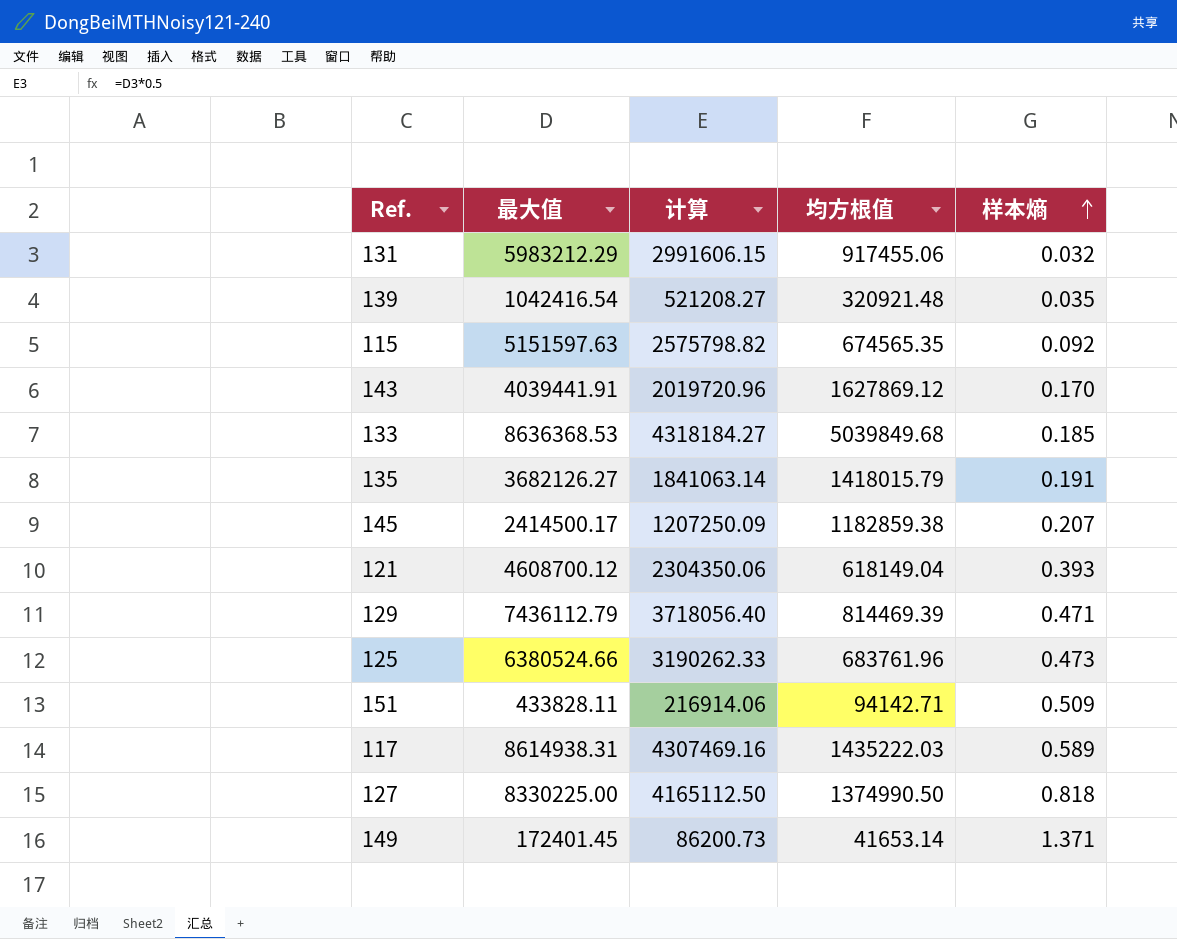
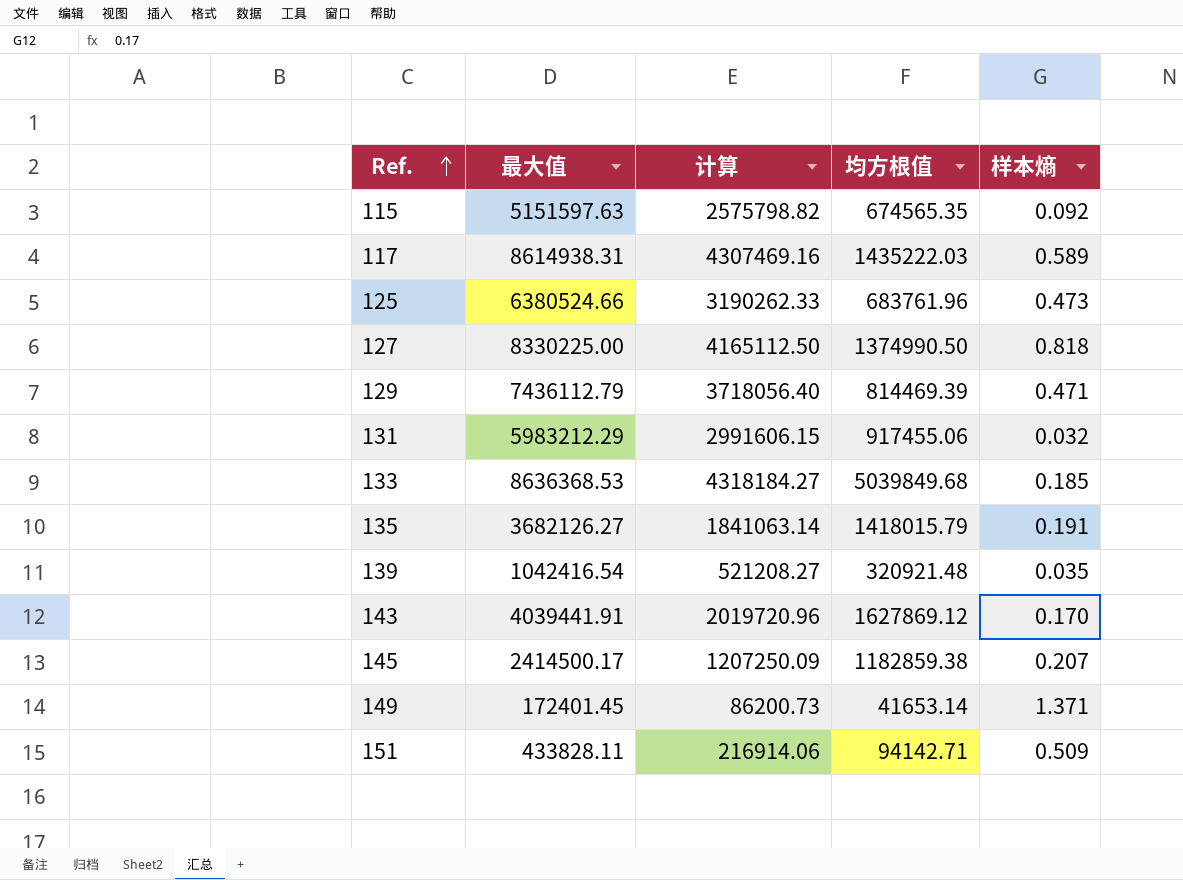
row order: 样本熵 ascending -> Ref. ascending
row 121: 4608700.12 | 2304350.06 | 618149.04 | 0.393 -> none

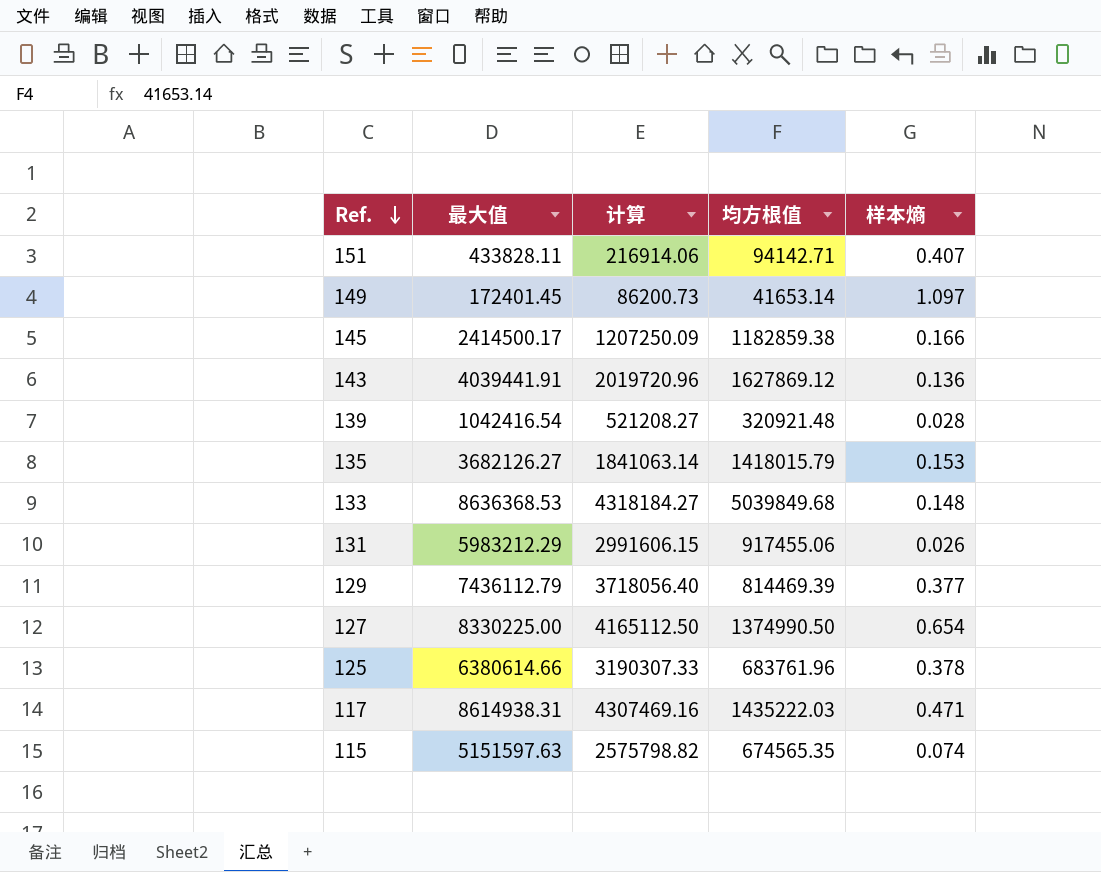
row order: Ref. ascending -> Ref. descending
151 | 样本熵: 0.509 -> 0.407
149 | 样本熵: 1.371 -> 1.097
145 | 样本熵: 0.207 -> 0.166
143 | 样本熵: 0.170 -> 0.136
139 | 样本熵: 0.035 -> 0.028
135 | 样本熵: 0.191 -> 0.153
133 | 样本熵: 0.185 -> 0.148
131 | 样本熵: 0.032 -> 0.026
129 | 样本熵: 0.471 -> 0.377
127 | 样本熵: 0.818 -> 0.654
125 | 最大值: 6380524.66 -> 6380614.66
125 | 计算: 3190262.33 -> 3190307.33
125 | 样本熵: 0.473 -> 0.378
117 | 样本熵: 0.589 -> 0.471
115 | 样本熵: 0.092 -> 0.074

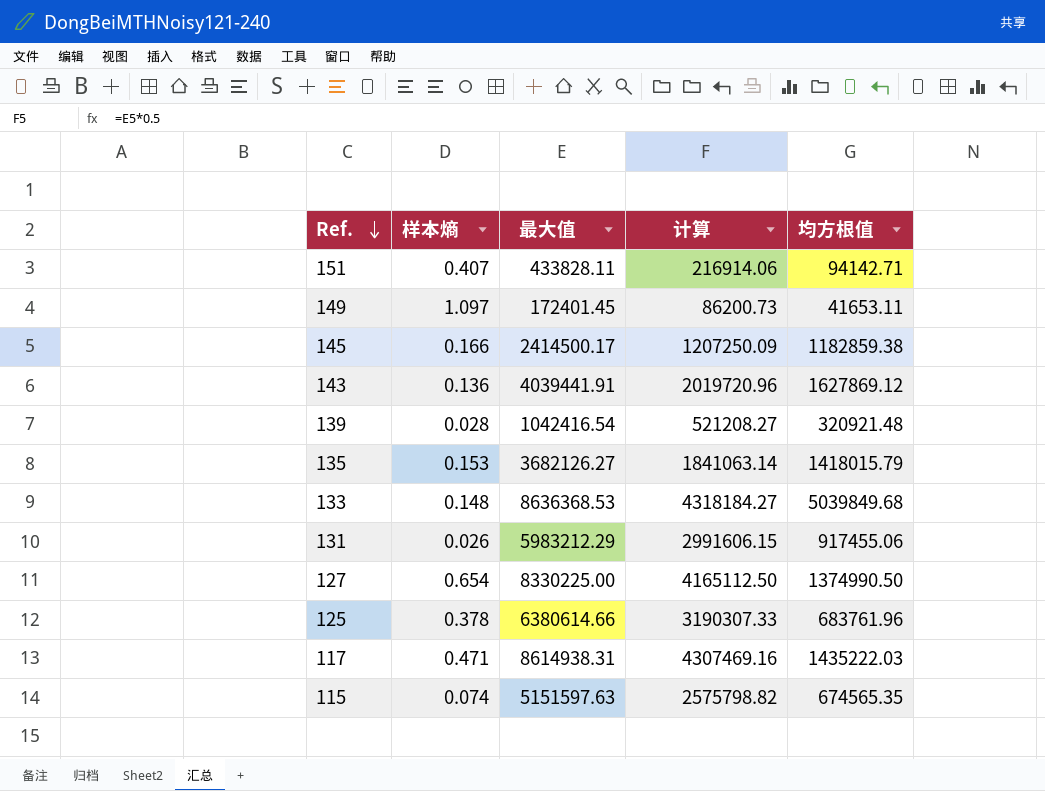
column 样本熵 | position: 5 -> 2
row 129: 7436112.79 | 3718056.40 | 814469.39 | 0.377 -> none
149 | 均方根值: 41653.14 -> 41653.11

